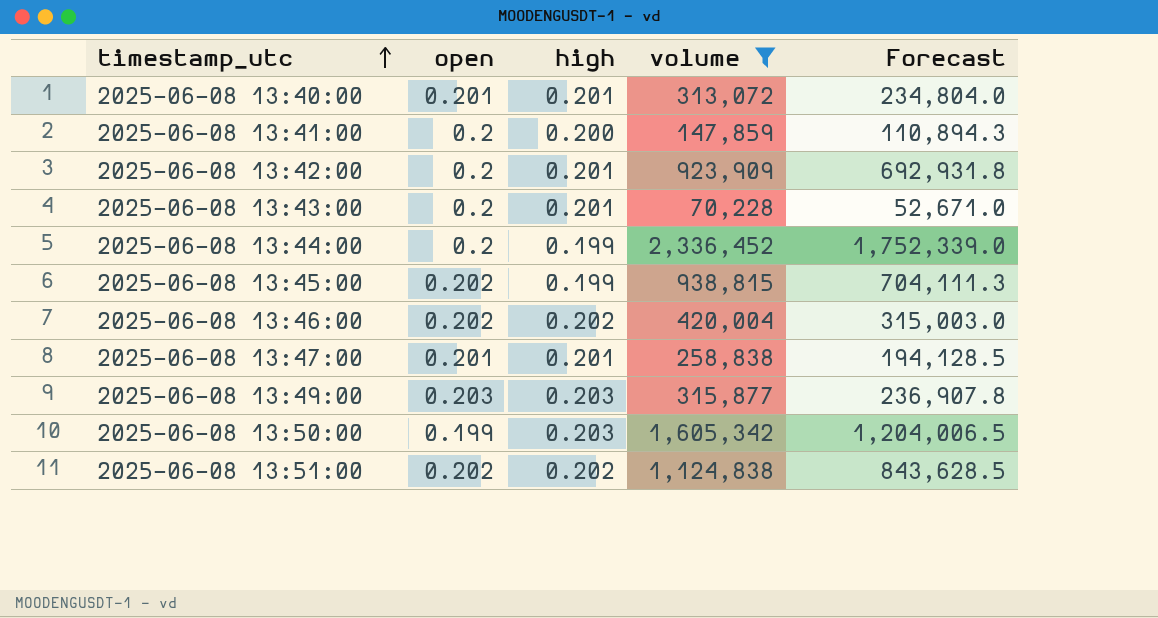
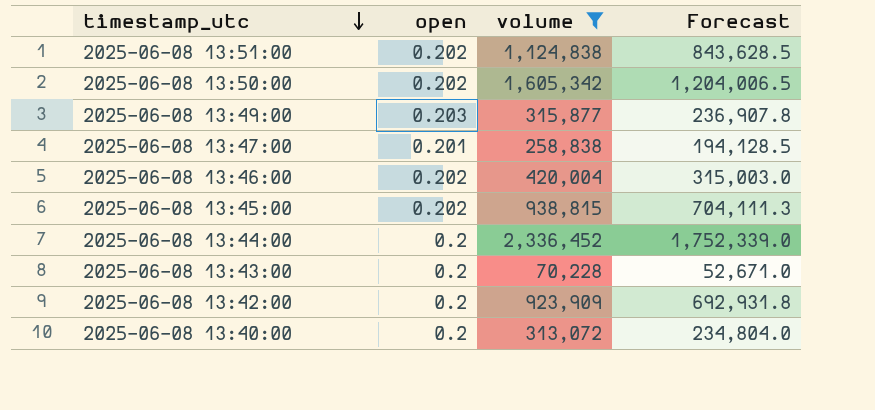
row order: timestamp_utc ascending -> timestamp_utc descending
column high | position: 3 -> none
row 2025-06-08 13:41:00: 0.2 | 0.200 | 147,859 | 110,894.3 -> none
2025-06-08 13:50:00 | open: 0.199 -> 0.202
2025-06-08 13:40:00 | open: 0.201 -> 0.2

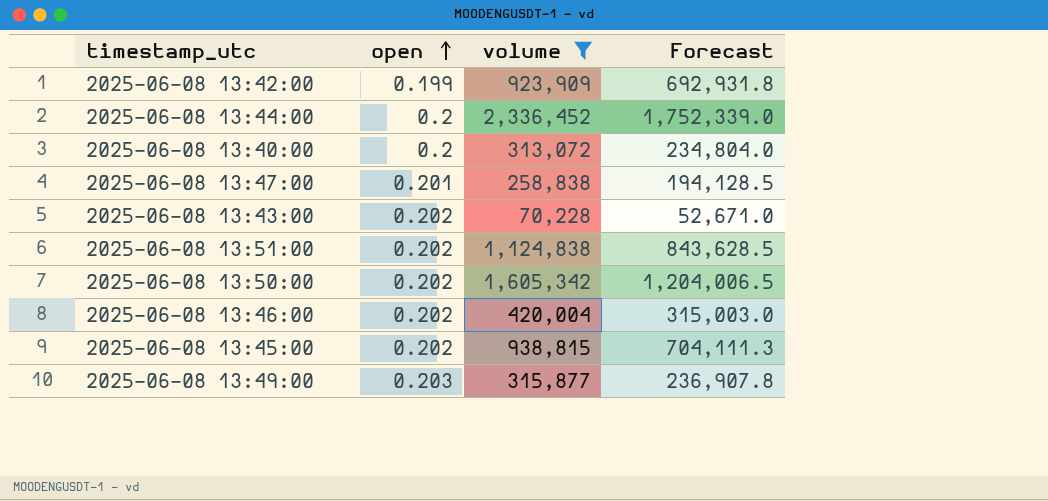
row order: timestamp_utc descending -> open ascending
2025-06-08 13:42:00 | open: 0.2 -> 0.199
2025-06-08 13:43:00 | open: 0.2 -> 0.202

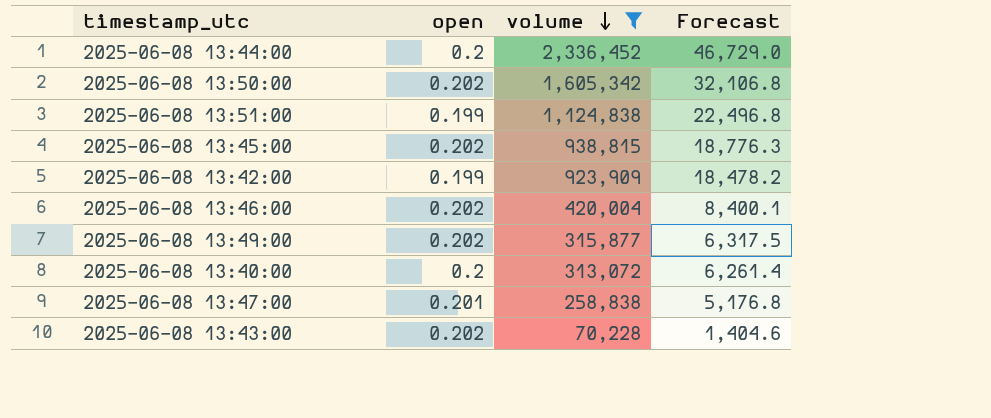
row order: open ascending -> volume descending
column Forecast | formula: [volume] * 0.75 -> [volume] * 0.02
2025-06-08 13:51:00 | open: 0.202 -> 0.199
2025-06-08 13:49:00 | open: 0.203 -> 0.202

